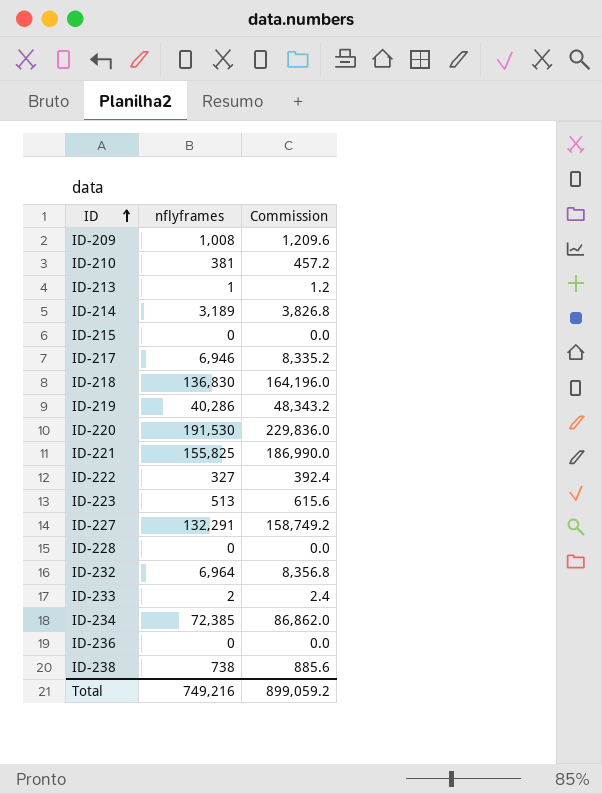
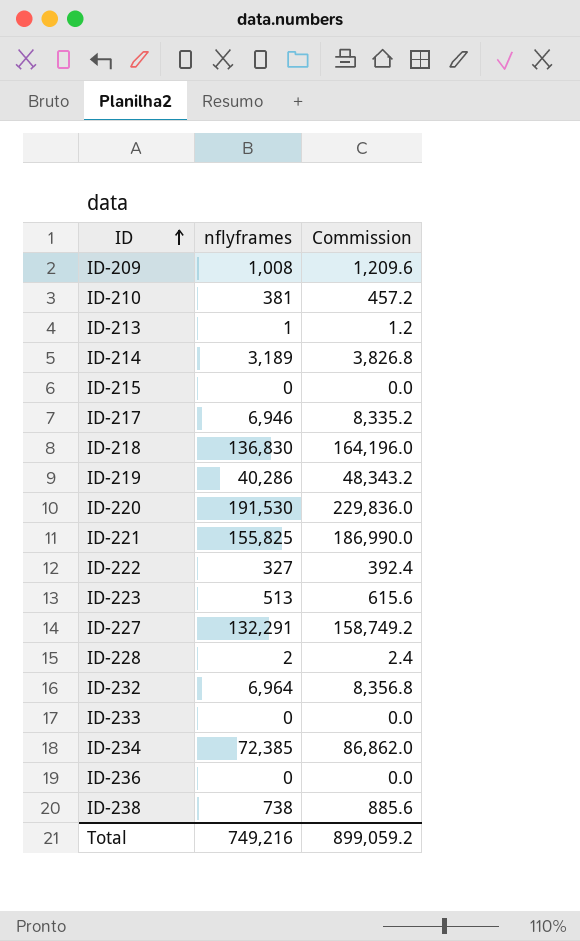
ID-228 | nflyframes: 0 -> 2
ID-228 | Commission: 0.0 -> 2.4
ID-233 | nflyframes: 2 -> 0
ID-233 | Commission: 2.4 -> 0.0

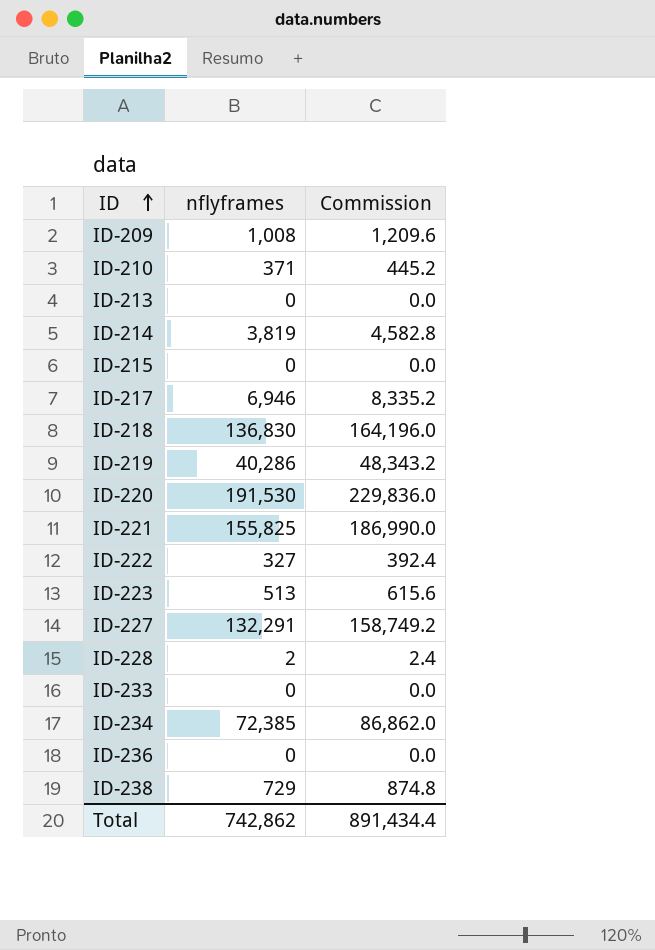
row ID-232: 6,964 | 8,356.8 -> none
ID-210 | nflyframes: 381 -> 371
ID-210 | Commission: 457.2 -> 445.2
ID-213 | nflyframes: 1 -> 0
ID-213 | Commission: 1.2 -> 0.0
ID-214 | nflyframes: 3,189 -> 3,819
ID-214 | Commission: 3,826.8 -> 4,582.8
ID-238 | nflyframes: 738 -> 729
ID-238 | Commission: 885.6 -> 874.8
Total | nflyframes: 749,216 -> 742,862
Total | Commission: 899,059.2 -> 891,434.4

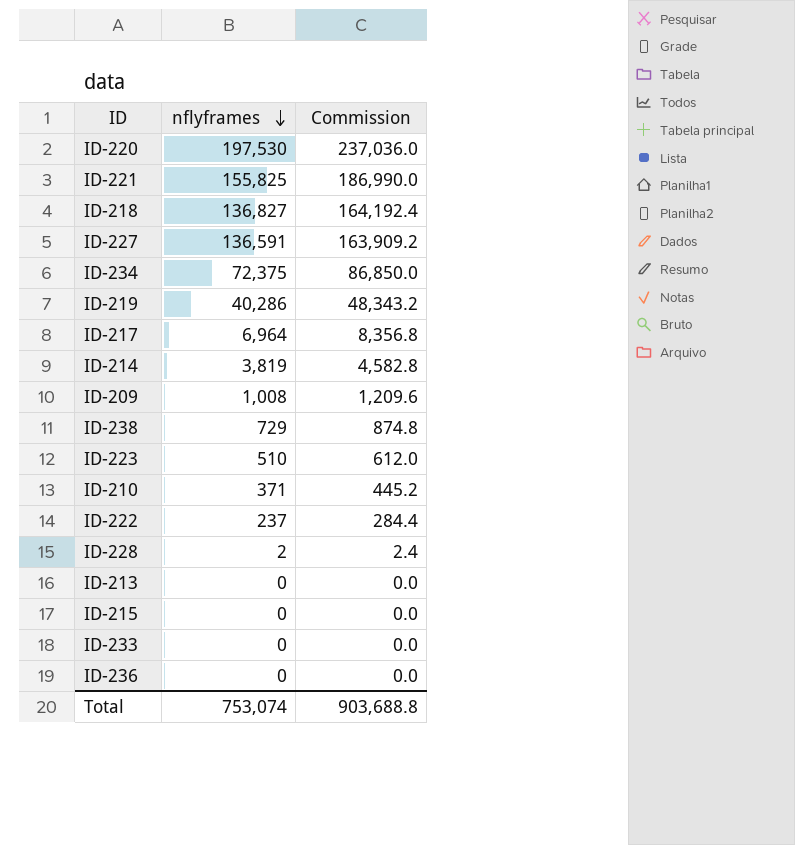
row order: ID ascending -> nflyframes descending
ID-220 | nflyframes: 191,530 -> 197,530
ID-220 | Commission: 229,836.0 -> 237,036.0
ID-218 | nflyframes: 136,830 -> 136,827
ID-218 | Commission: 164,196.0 -> 164,192.4
ID-227 | nflyframes: 132,291 -> 136,591
ID-227 | Commission: 158,749.2 -> 163,909.2
ID-234 | nflyframes: 72,385 -> 72,375
ID-234 | Commission: 86,862.0 -> 86,850.0
ID-217 | nflyframes: 6,946 -> 6,964
ID-217 | Commission: 8,335.2 -> 8,356.8
ID-223 | nflyframes: 513 -> 510
ID-223 | Commission: 615.6 -> 612.0
ID-222 | nflyframes: 327 -> 237
ID-222 | Commission: 392.4 -> 284.4
Total | nflyframes: 742,862 -> 753,074
Total | Commission: 891,434.4 -> 903,688.8

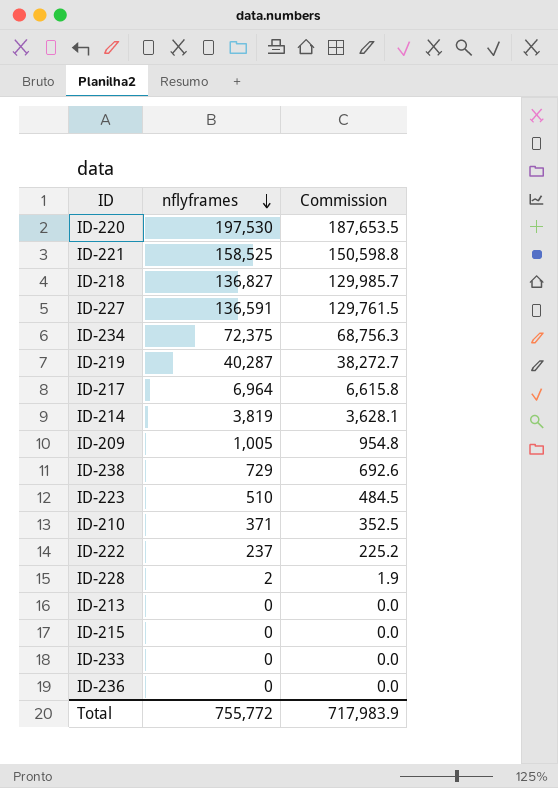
column Commission | formula: [nflyframes] * 1.2 -> [nflyframes] * 0.95
ID-221 | nflyframes: 155,825 -> 158,525
ID-219 | nflyframes: 40,286 -> 40,287
ID-209 | nflyframes: 1,008 -> 1,005
Total | nflyframes: 753,074 -> 755,772
Total | Commission: 903,688.8 -> 717,983.9

